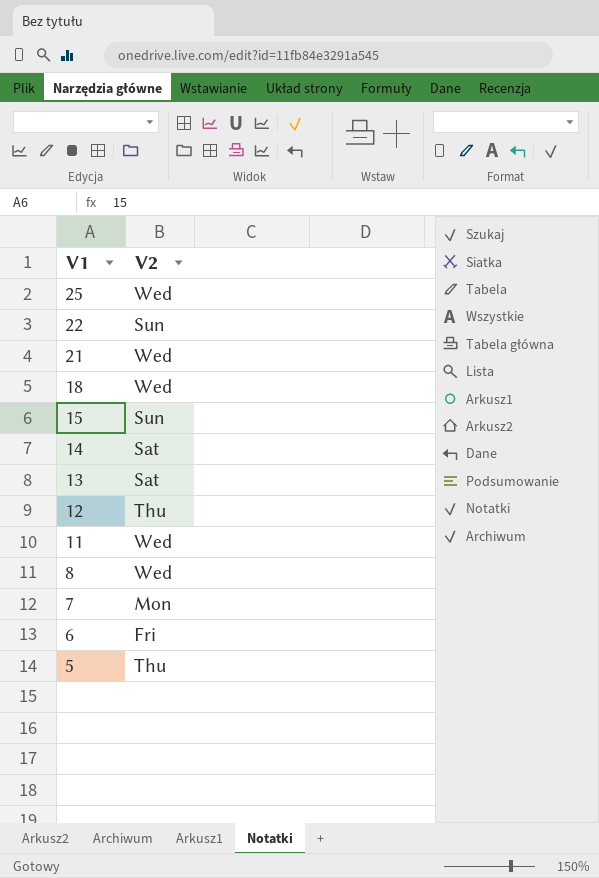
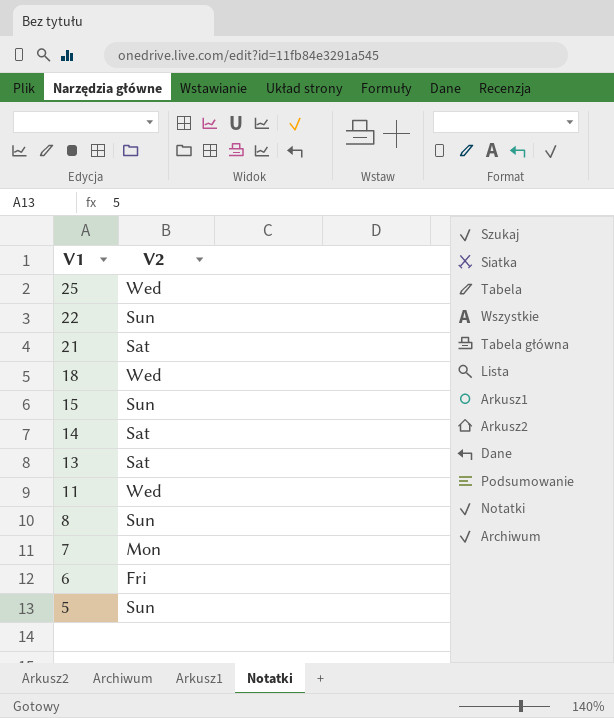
row 12: Thu -> none
21 | V2: Wed -> Sat
8 | V2: Wed -> Sun
5 | V2: Thu -> Sun

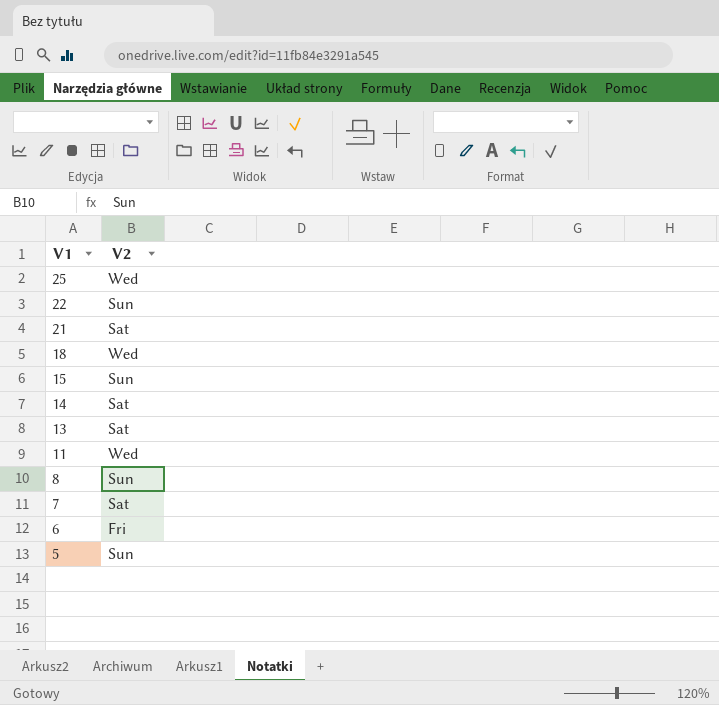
7 | V2: Mon -> Sat

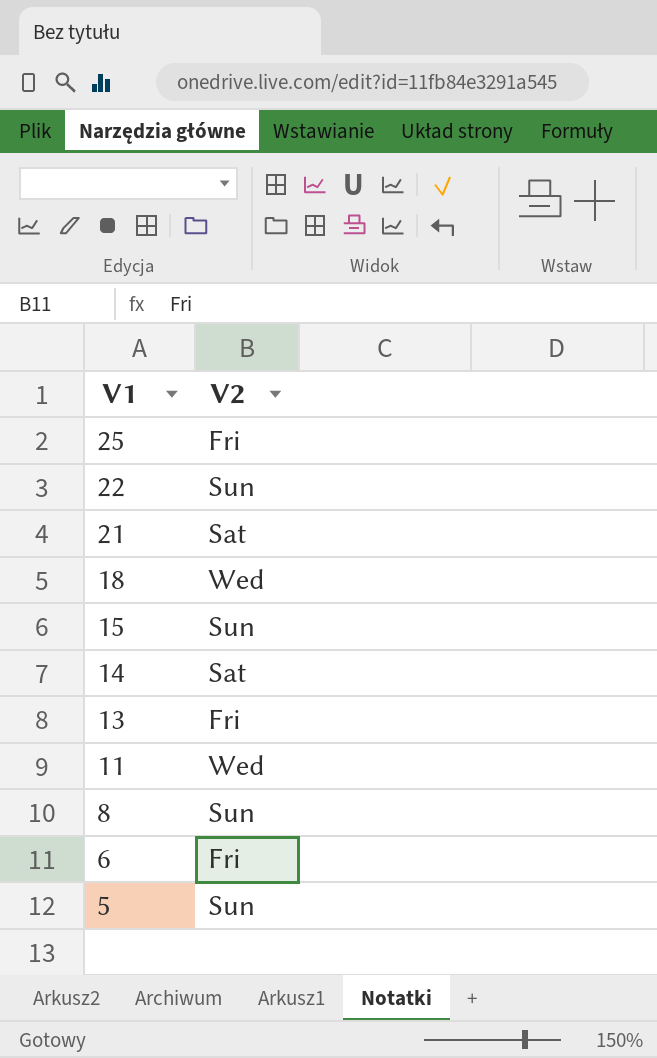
row 7: Sat -> none
25 | V2: Wed -> Fri
13 | V2: Sat -> Fri

